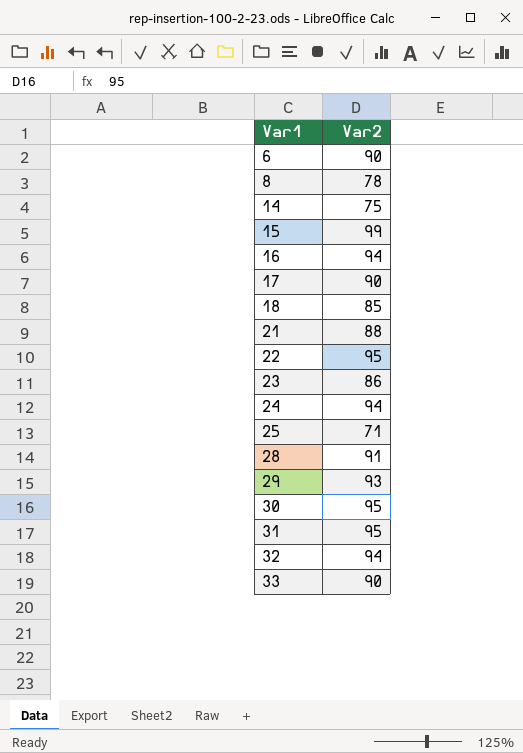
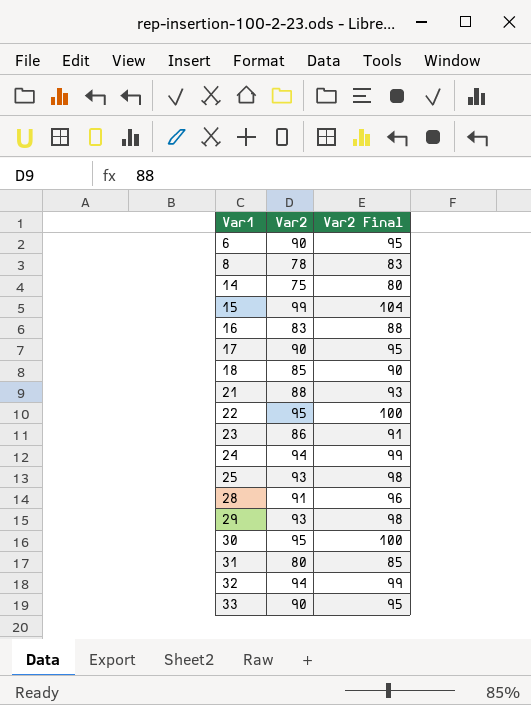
column Var2 Final | formula: none -> [Var2] + 5
16 | Var2: 94 -> 83
25 | Var2: 71 -> 93
31 | Var2: 95 -> 80

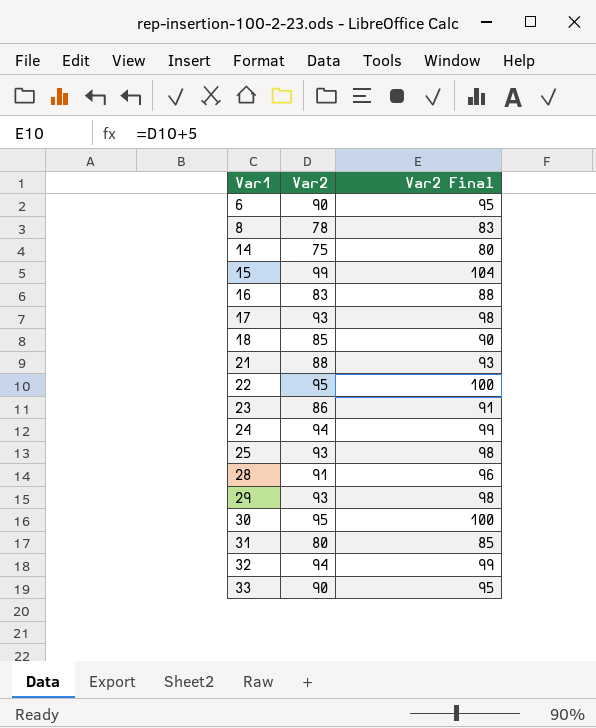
17 | Var2: 90 -> 93
17 | Var2 Final: 95 -> 98

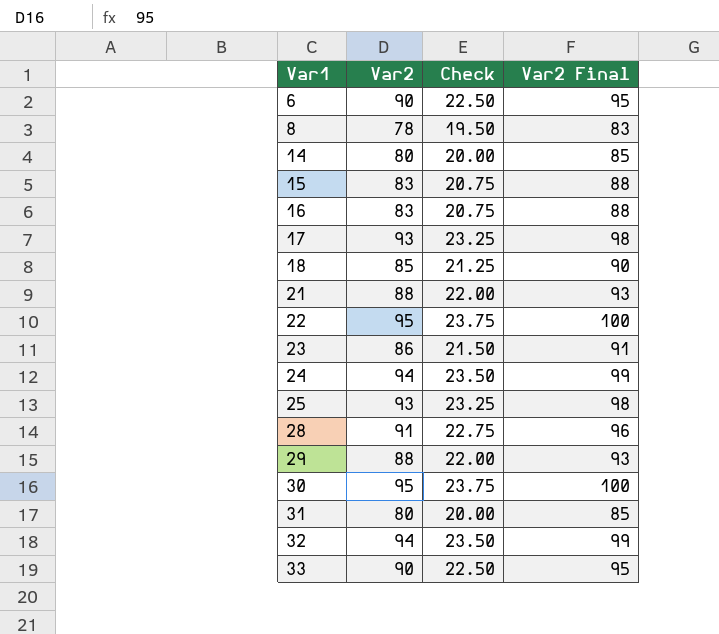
column Check | formula: none -> [Var2] * 0.25
14 | Var2: 75 -> 80
14 | Var2 Final: 80 -> 85
15 | Var2: 99 -> 83
15 | Var2 Final: 104 -> 88
29 | Var2: 93 -> 88
29 | Var2 Final: 98 -> 93

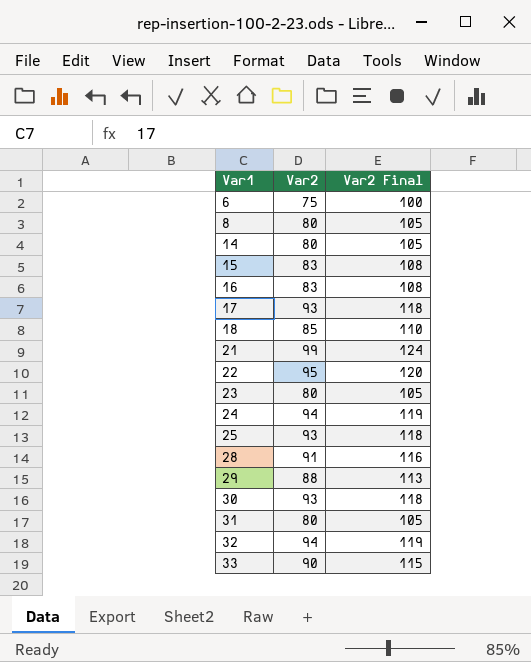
column Check | formula: [Var2] * 0.25 -> none
column Var2 Final | formula: [Var2] + 5 -> [Var2] + 25
6 | Var2: 90 -> 75
8 | Var2: 78 -> 80
21 | Var2: 88 -> 99
23 | Var2: 86 -> 80
30 | Var2: 95 -> 93

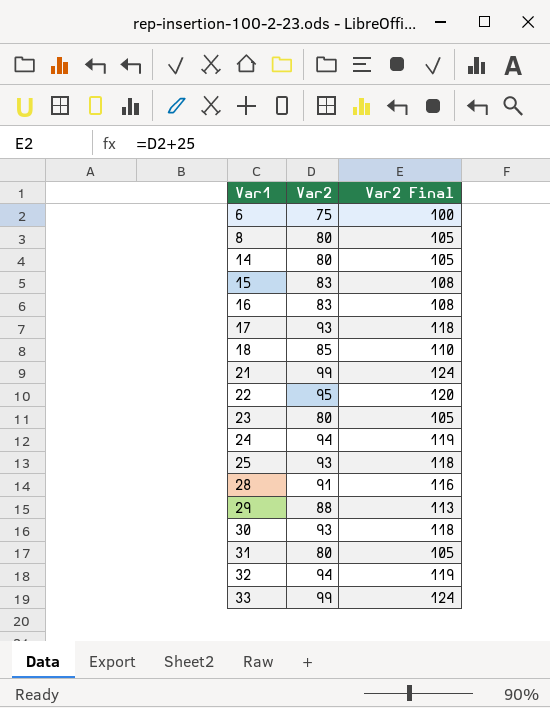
33 | Var2: 90 -> 99
33 | Var2 Final: 115 -> 124

